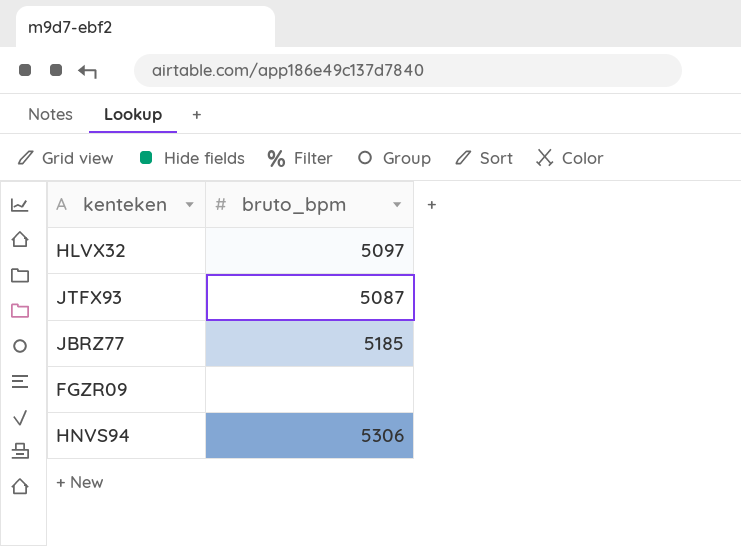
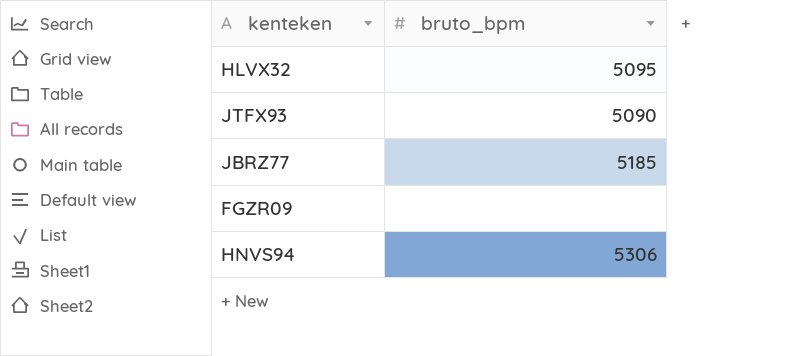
HLVX32 | bruto_bpm: 5097 -> 5095
JTFX93 | bruto_bpm: 5087 -> 5090

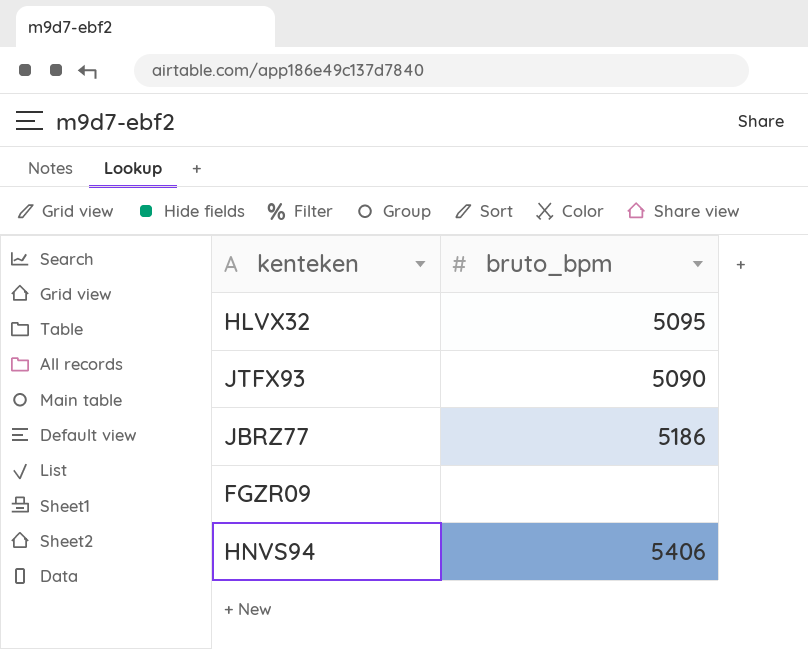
JBRZ77 | bruto_bpm: 5185 -> 5186
HNVS94 | bruto_bpm: 5306 -> 5406

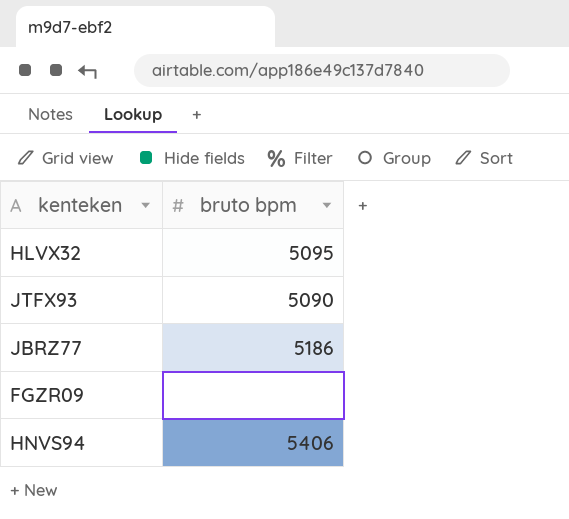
column name: bruto_bpm -> bruto bpm

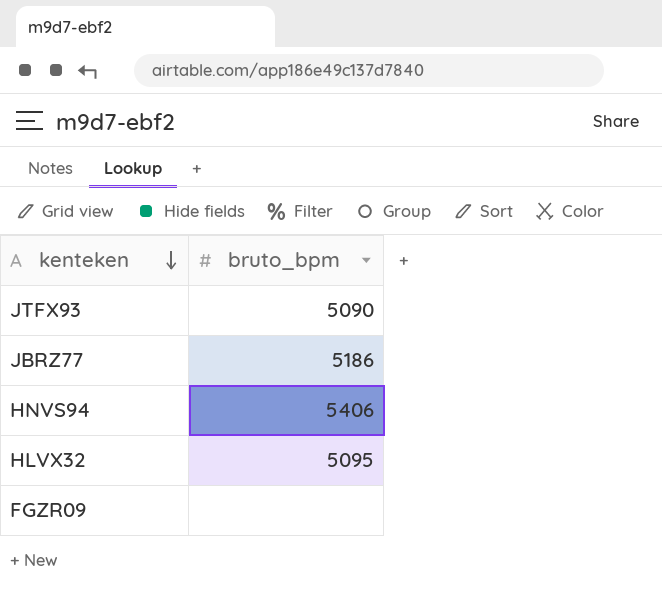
row order: none -> kenteken descending
column name: bruto bpm -> bruto_bpm

